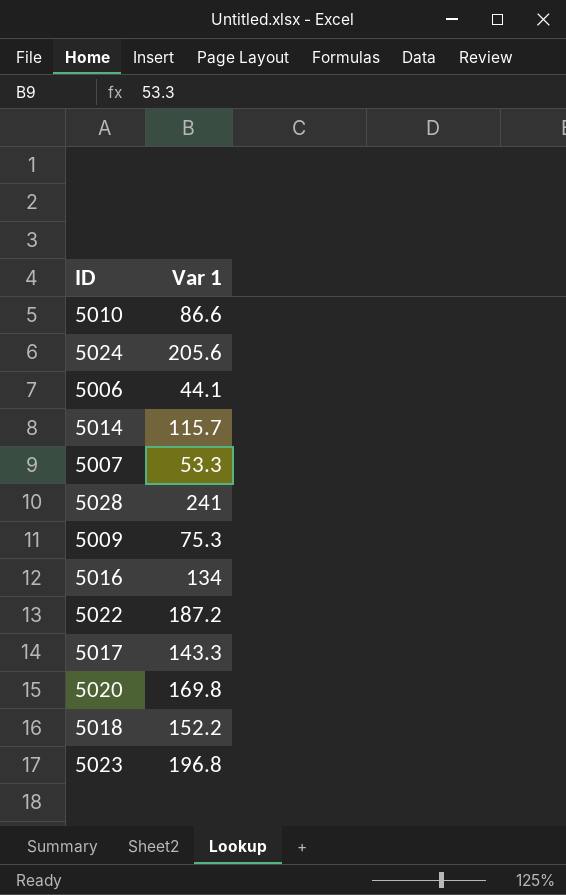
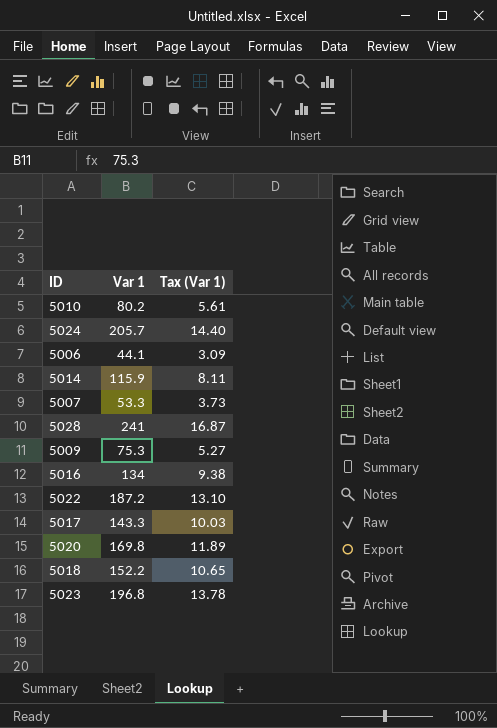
column Tax (Var 1) | formula: none -> [Var 1] * 0.07
5010 | Var 1: 86.6 -> 80.2
5024 | Var 1: 205.6 -> 205.7
5014 | Var 1: 115.7 -> 115.9

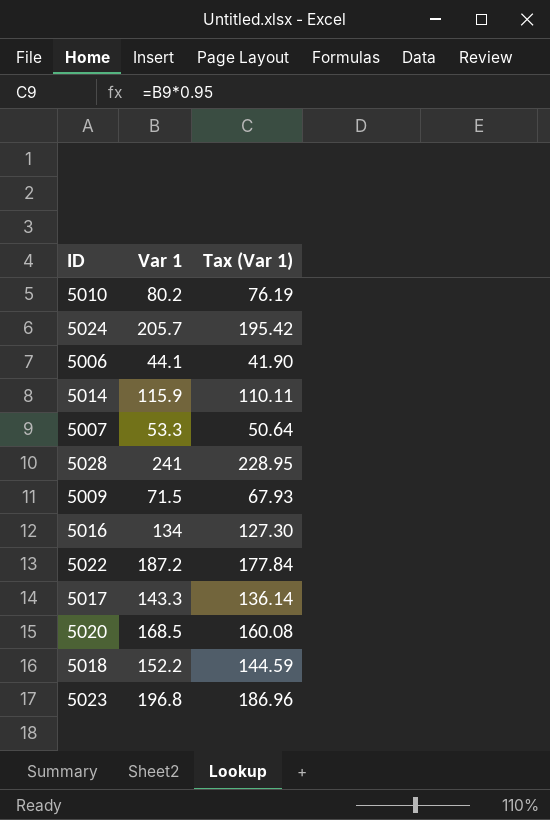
column Tax (Var 1) | formula: [Var 1] * 0.07 -> [Var 1] * 0.95
5009 | Var 1: 75.3 -> 71.5
5020 | Var 1: 169.8 -> 168.5

